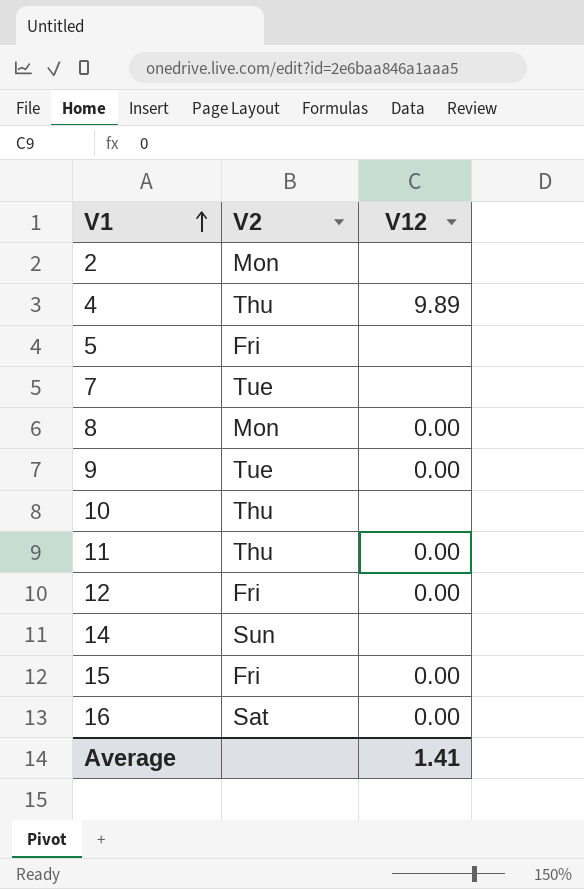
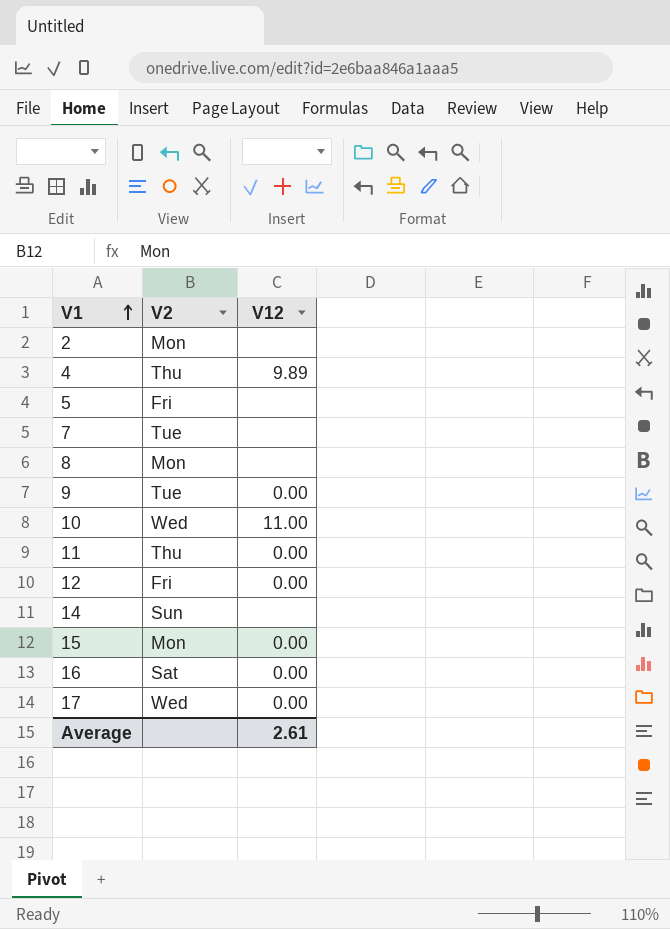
8 | V12: 0.00 -> none
10 | V2: Thu -> Wed
10 | V12: none -> 11.00
15 | V2: Fri -> Mon
row 17: none -> Wed | 0.00
Average | V12: 1.41 -> 2.61

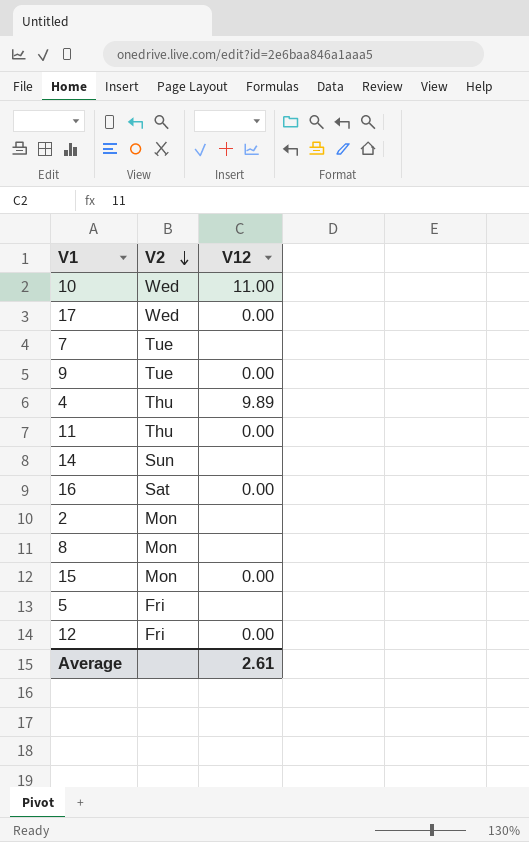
row order: V1 ascending -> V2 descending

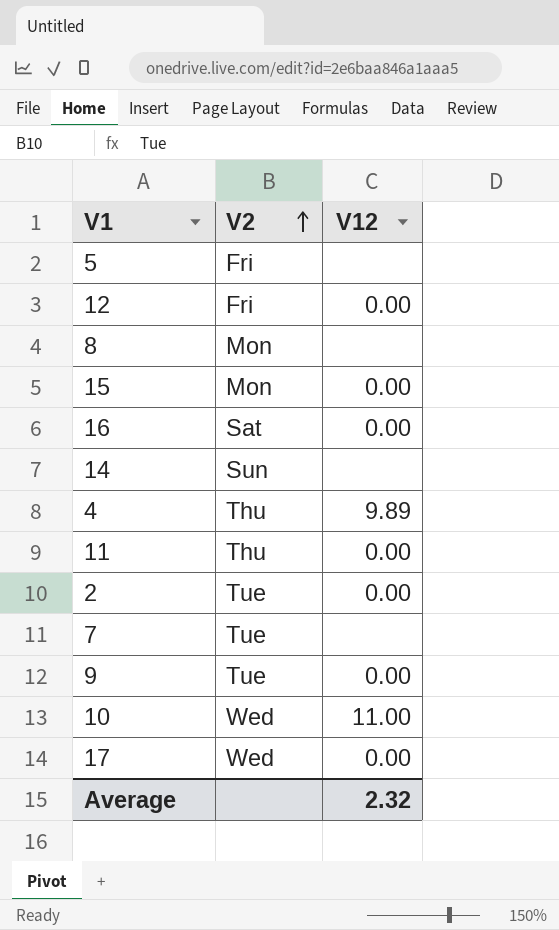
row order: V2 descending -> V2 ascending
2 | V2: Mon -> Tue
2 | V12: none -> 0.00
Average | V12: 2.61 -> 2.32

